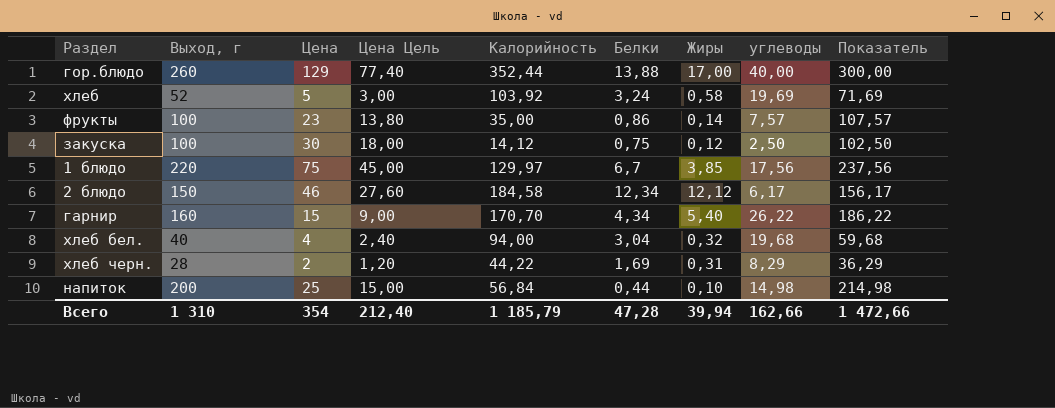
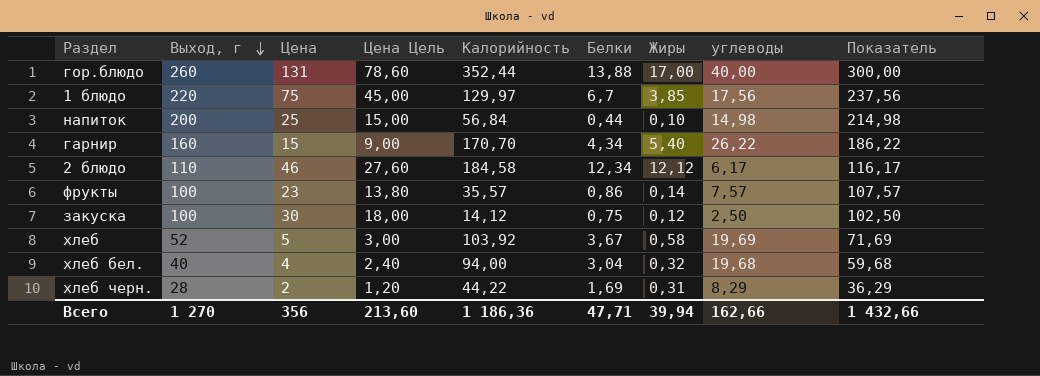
row order: none -> Выход, г descending
гор.блюдо | Цена: 129 -> 131
гор.блюдо | Цена Цель: 77,40 -> 78,60
2 блюдо | Выход, г: 150 -> 110
2 блюдо | Показатель: 156,17 -> 116,17
фрукты | Калорийность: 35,00 -> 35,57
хлеб | Белки: 3,24 -> 3,67
Всего | Выход, г: 1 310 -> 1 270
Всего | Цена: 354 -> 356
Всего | Цена Цель: 212,40 -> 213,60
Всего | Калорийность: 1 185,79 -> 1 186,36
Всего | Белки: 47,28 -> 47,71
Всего | Показатель: 1 472,66 -> 1 432,66

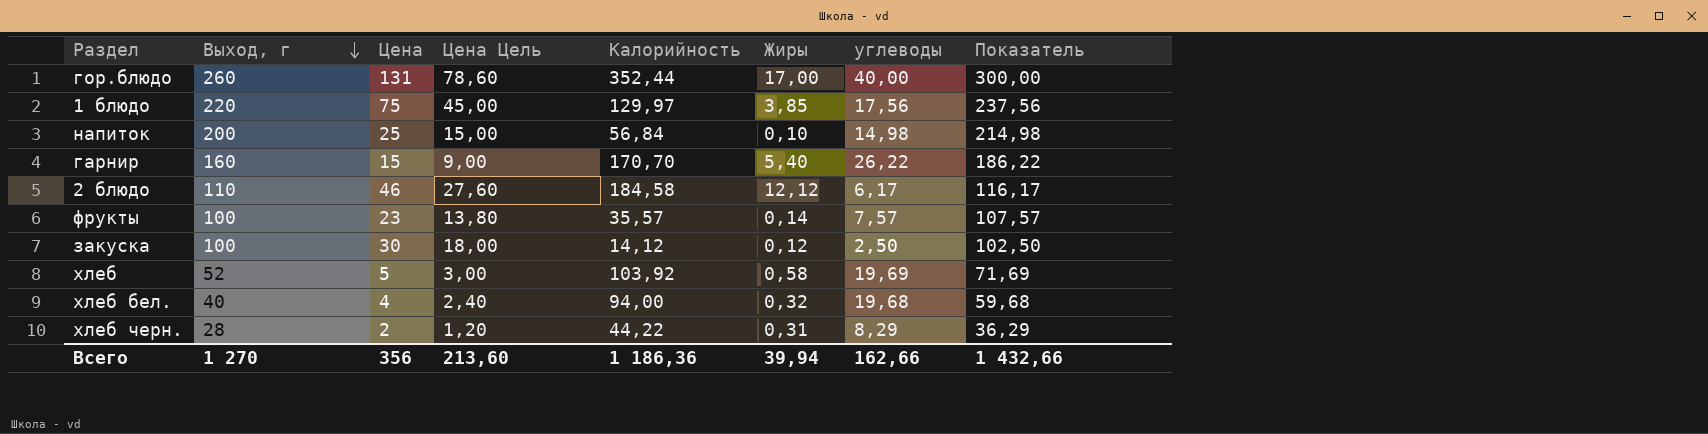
column Белки | position: 6 -> none

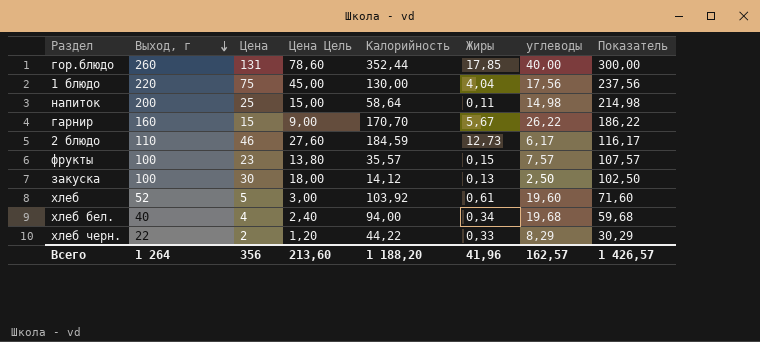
гор.блюдо | Жиры: 17,00 -> 17,85
1 блюдо | Калорийность: 129,97 -> 130,00
1 блюдо | Жиры: 3,85 -> 4,04
напиток | Калорийность: 56,84 -> 58,64
напиток | Жиры: 0,10 -> 0,11
гарнир | Жиры: 5,40 -> 5,67
2 блюдо | Калорийность: 184,58 -> 184,59
2 блюдо | Жиры: 12,12 -> 12,73
фрукты | Жиры: 0,14 -> 0,15
закуска | Жиры: 0,12 -> 0,13
хлеб | Жиры: 0,58 -> 0,61
хлеб | углеводы: 19,69 -> 19,60
хлеб | Показатель: 71,69 -> 71,60
хлеб бел. | Жиры: 0,32 -> 0,34
хлеб черн. | Выход, г: 28 -> 22
хлеб черн. | Жиры: 0,31 -> 0,33
хлеб черн. | Показатель: 36,29 -> 30,29
Всего | Выход, г: 1 270 -> 1 264
Всего | Калорийность: 1 186,36 -> 1 188,20
Всего | Жиры: 39,94 -> 41,96
Всего | углеводы: 162,66 -> 162,57
Всего | Показатель: 1 432,66 -> 1 426,57

